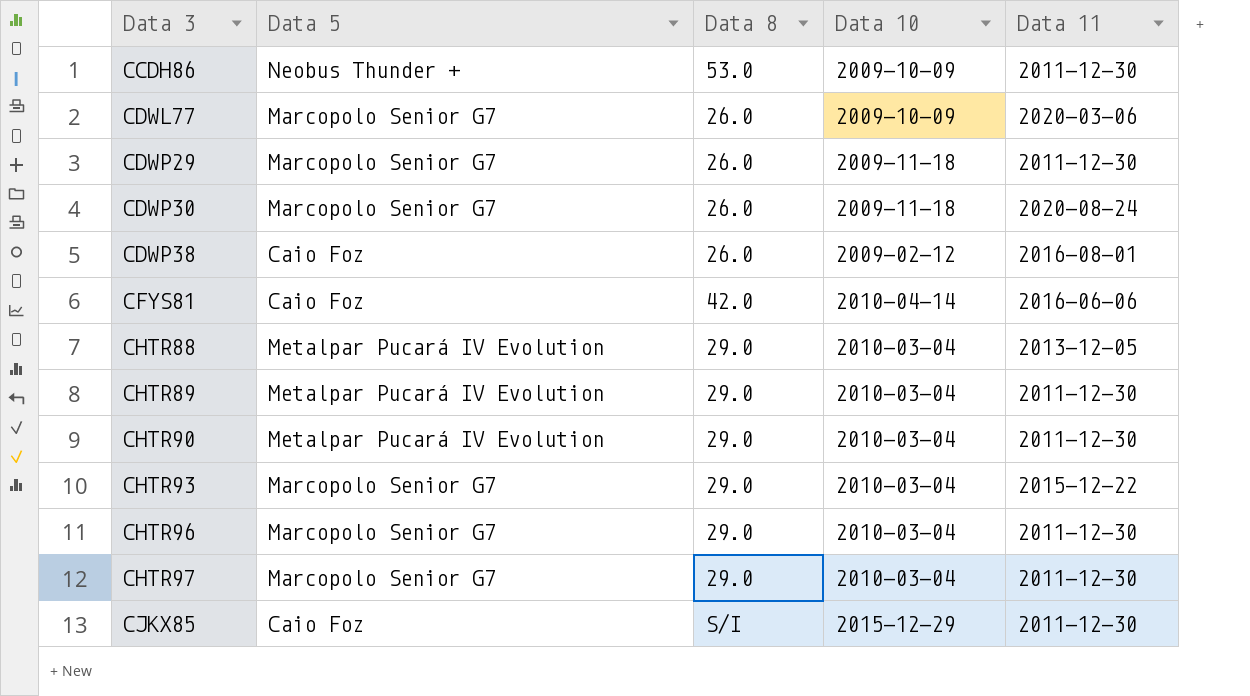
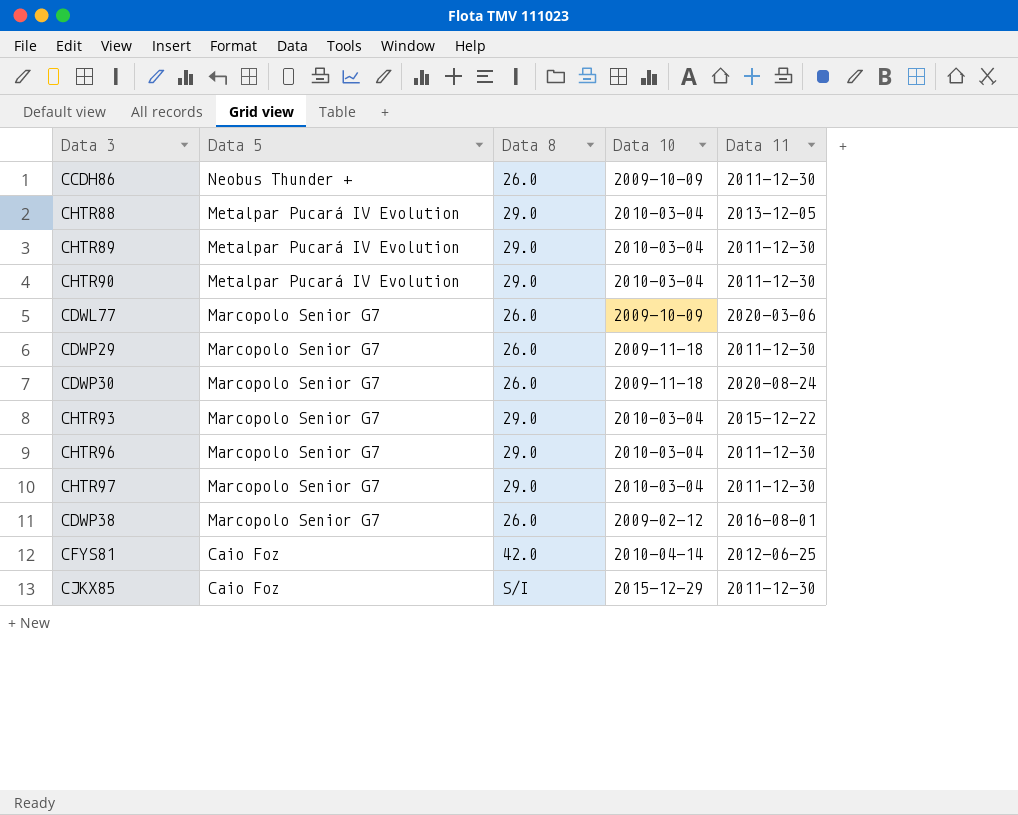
row order: Data 3 ascending -> Data 5 descending
CCDH86 | Data 8: 53.0 -> 26.0
CDWP38 | Data 5: Caio Foz -> Marcopolo Senior G7
CFYS81 | Data 11: 2016-06-06 -> 2012-06-25

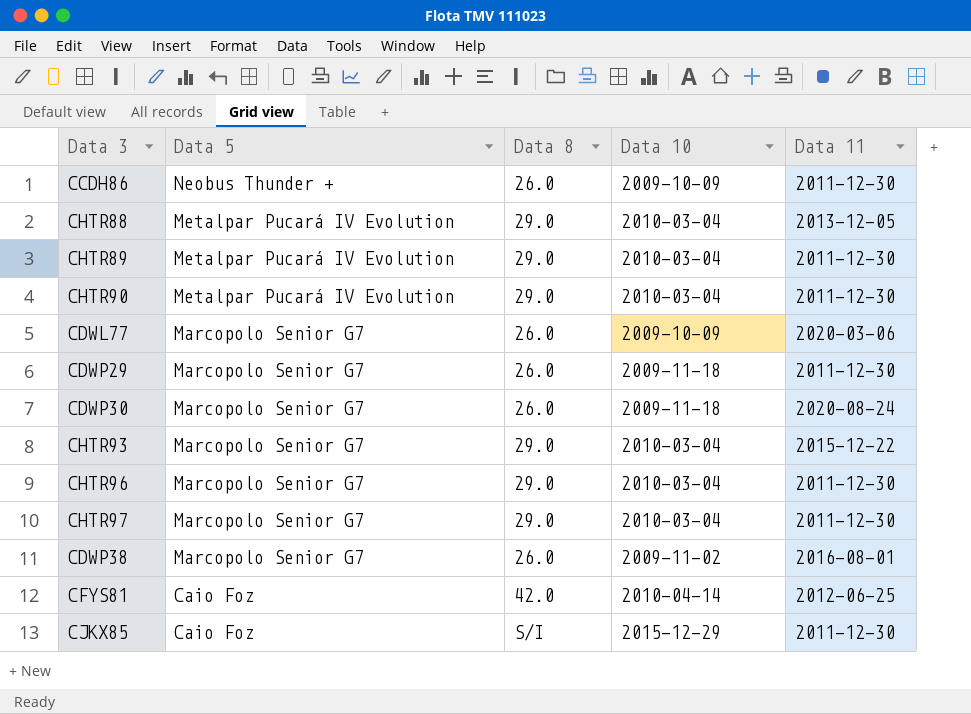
CDWP38 | Data 10: 2009-02-12 -> 2009-11-02

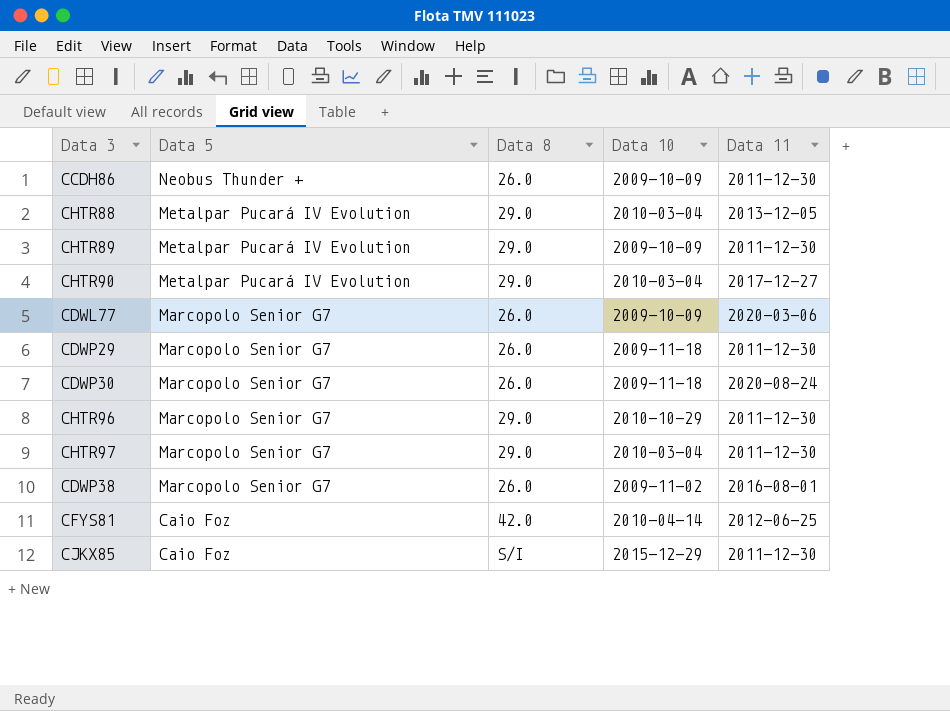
row CHTR93: Marcopolo Senior G7 | 29.0 | 2010-03-04 | 2015-12-22 -> none
CHTR89 | Data 10: 2010-03-04 -> 2009-10-09
CHTR90 | Data 11: 2011-12-30 -> 2017-12-27
CHTR96 | Data 10: 2010-03-04 -> 2010-10-29

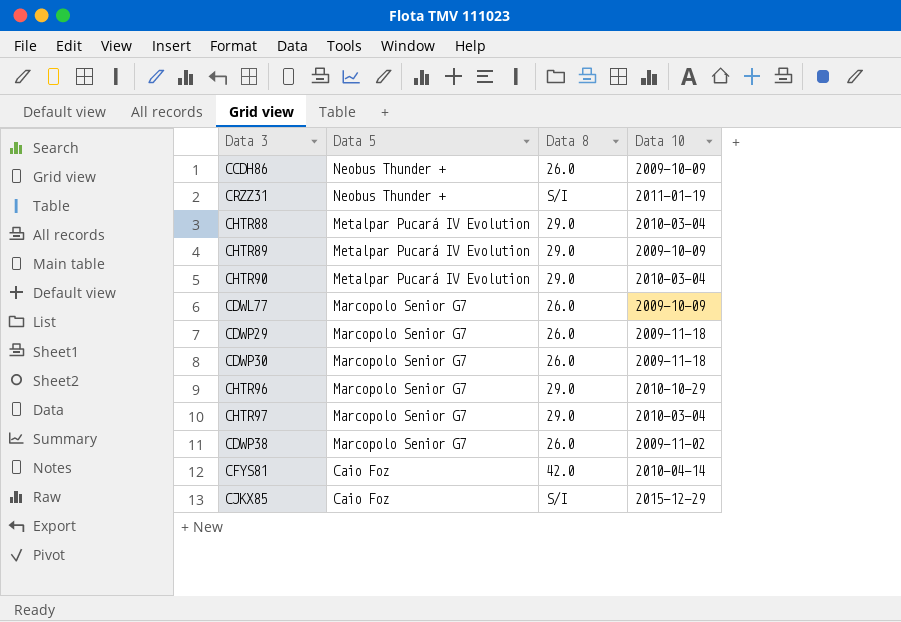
column Data 11 | position: 5 -> none
row CRZZ31: none -> Neobus Thunder + | S/I | 2011-01-19

